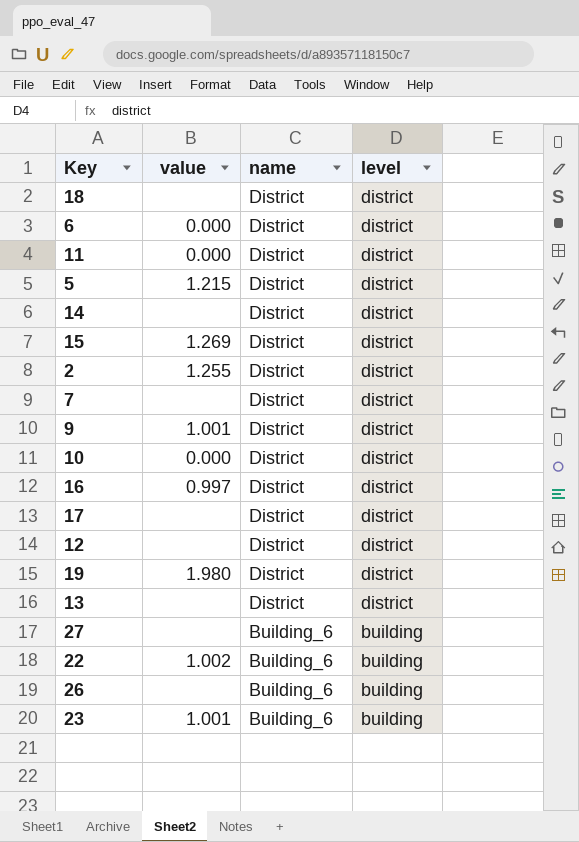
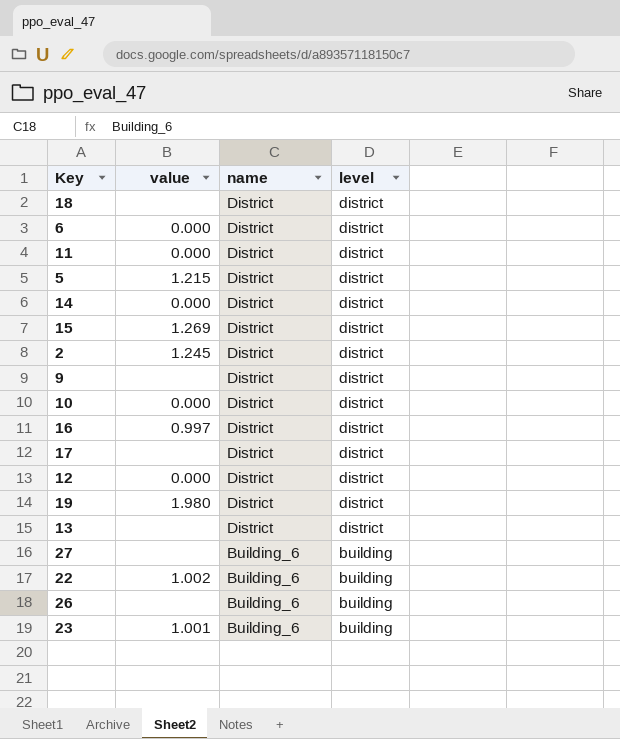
row 7: none | District | district -> none
14 | value: none -> 0.000
2 | value: 1.255 -> 1.245
9 | value: 1.001 -> none
12 | value: none -> 0.000

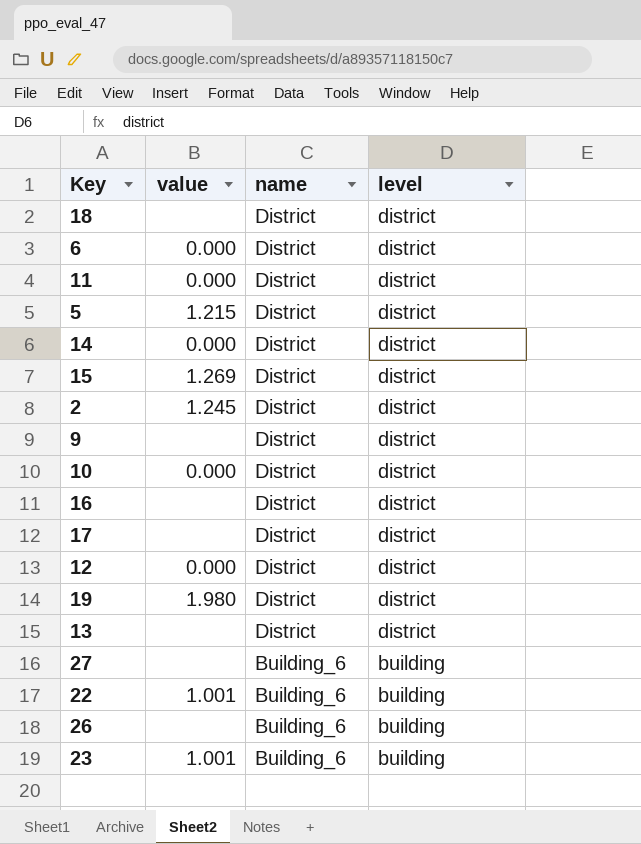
16 | value: 0.997 -> none
22 | value: 1.002 -> 1.001

